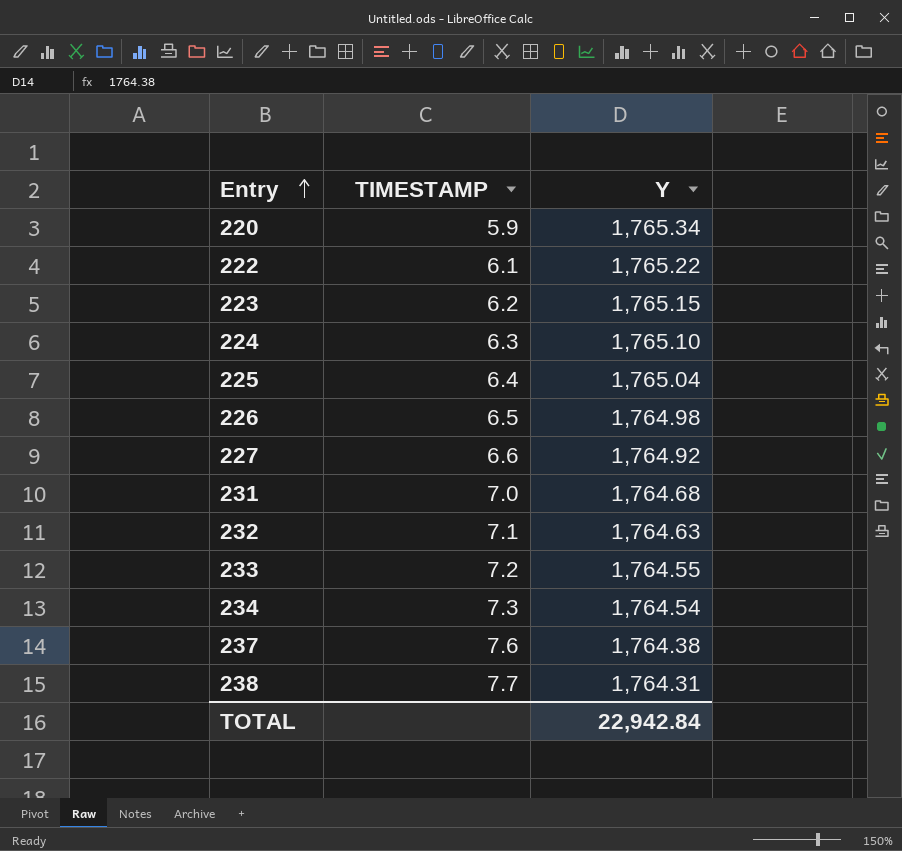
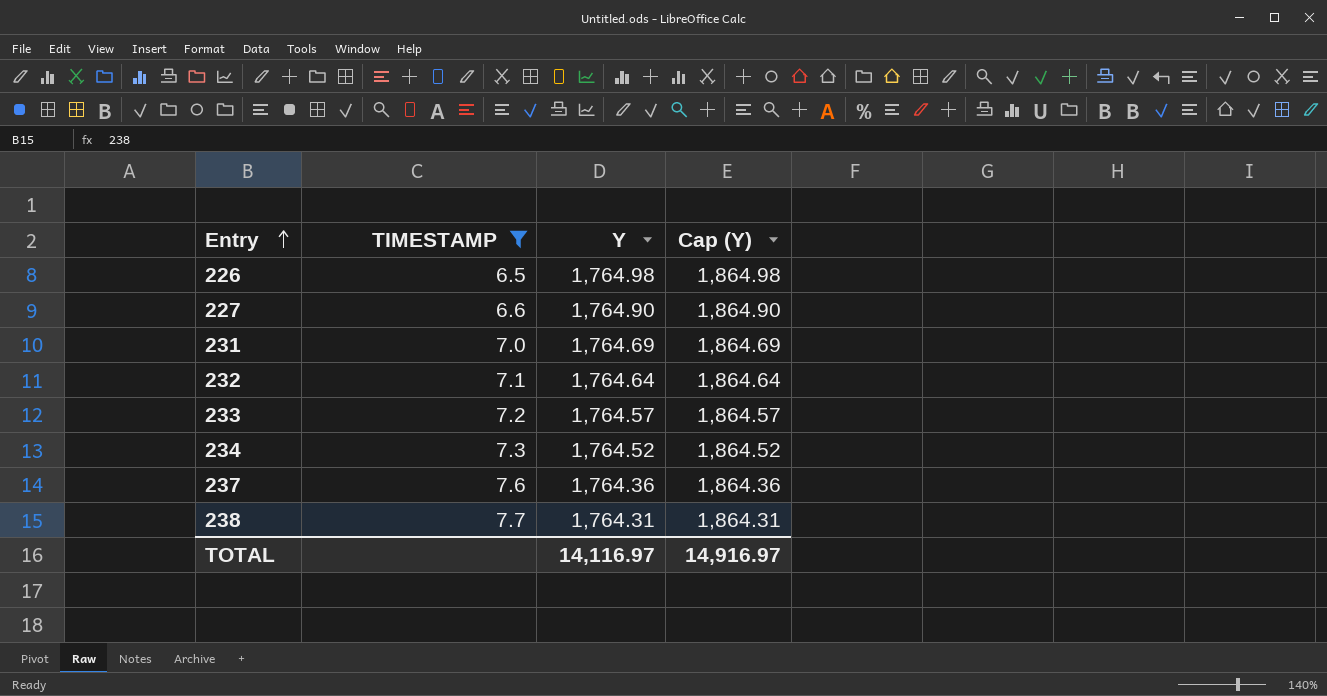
filter: none -> TIMESTAMP >= 6.5
column Cap (Y) | formula: none -> [Y] + 100
227 | Y: 1,764.92 -> 1,764.90
231 | Y: 1,764.68 -> 1,764.69
232 | Y: 1,764.63 -> 1,764.64
233 | Y: 1,764.55 -> 1,764.57
234 | Y: 1,764.54 -> 1,764.52
237 | Y: 1,764.38 -> 1,764.36
TOTAL | Y: 22,942.84 -> 14,116.97

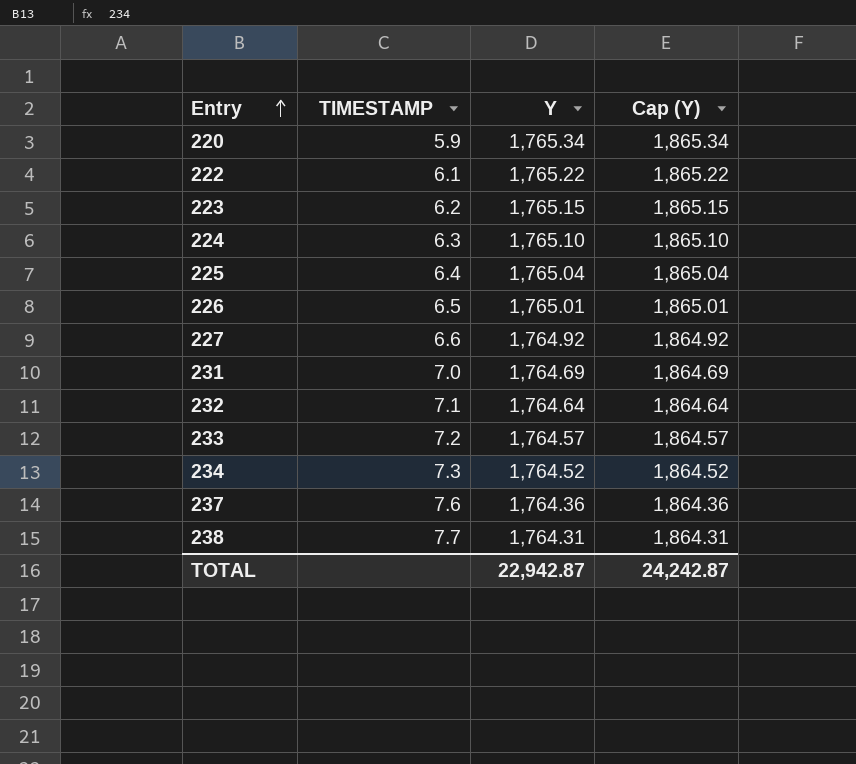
filter: TIMESTAMP >= 6.5 -> none
226 | Y: 1,764.98 -> 1,765.01
226 | Cap (Y): 1,864.98 -> 1,865.01
227 | Y: 1,764.90 -> 1,764.92
227 | Cap (Y): 1,864.90 -> 1,864.92
TOTAL | Y: 14,116.97 -> 22,942.87
TOTAL | Cap (Y): 14,916.97 -> 24,242.87

